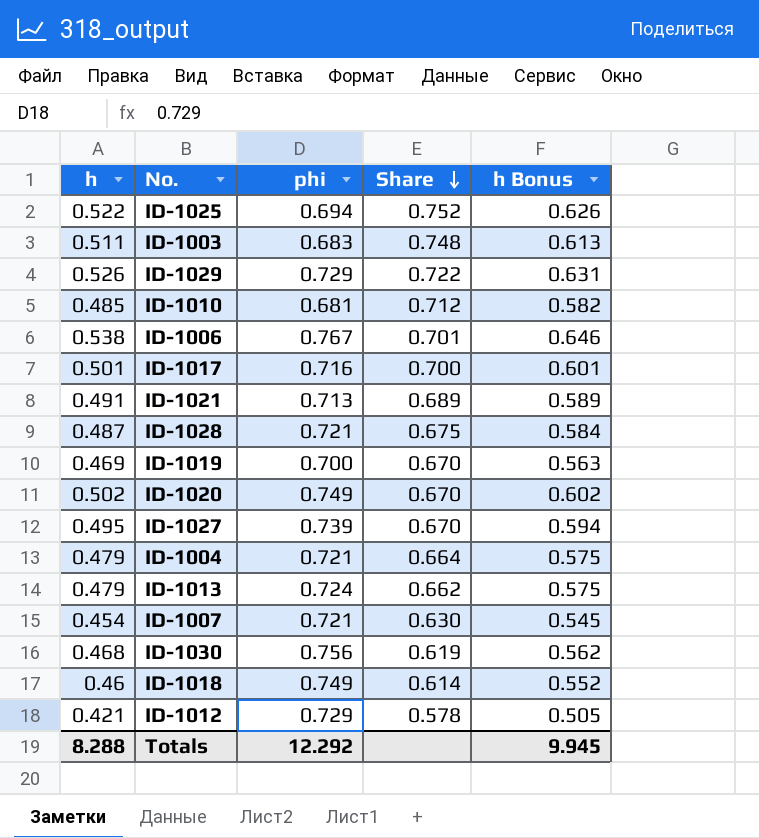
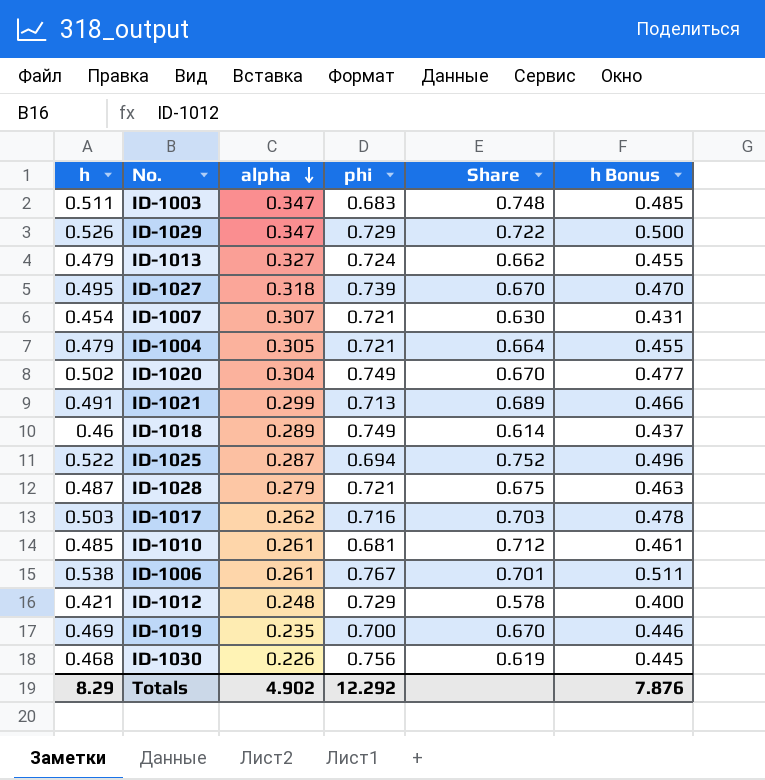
row order: Share descending -> alpha descending
column alpha | position: none -> 3
column h Bonus | formula: [h] * 1.2 -> [h] * 0.95
ID-1017 | h: 0.501 -> 0.503
ID-1017 | Share: 0.700 -> 0.703
Totals | h: 8.288 -> 8.29
Totals | h Bonus: 9.945 -> 7.876

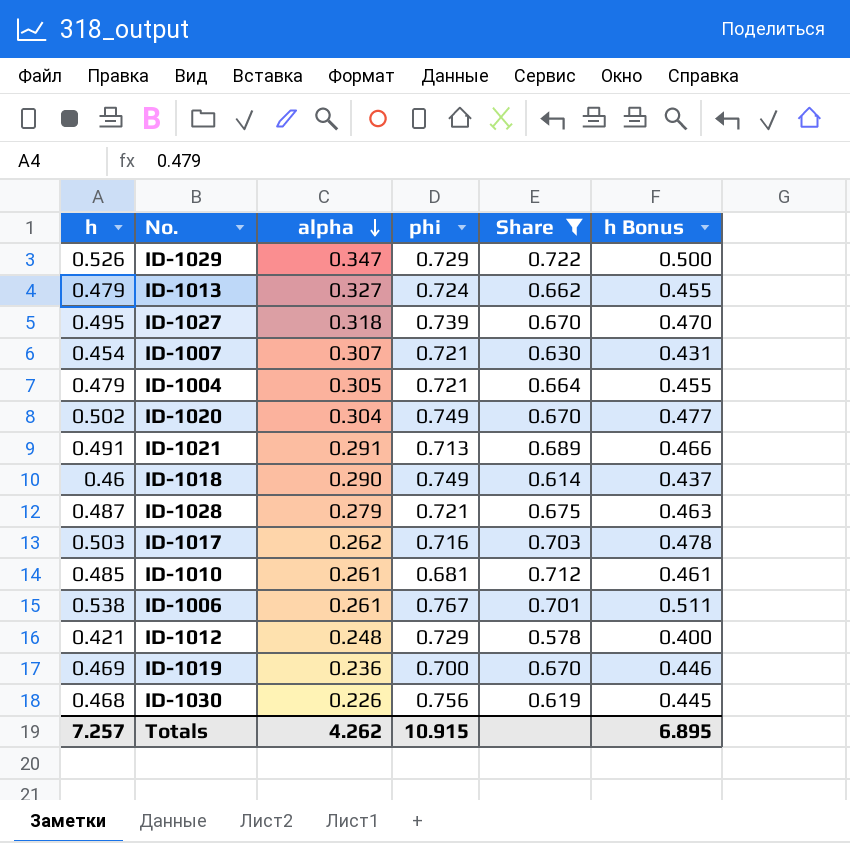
filter: none -> Share <= 0.722
ID-1021 | alpha: 0.299 -> 0.291
ID-1018 | alpha: 0.289 -> 0.290
ID-1019 | alpha: 0.235 -> 0.236
Totals | h: 8.29 -> 7.257
Totals | alpha: 4.902 -> 4.262
Totals | phi: 12.292 -> 10.915
Totals | h Bonus: 7.876 -> 6.895

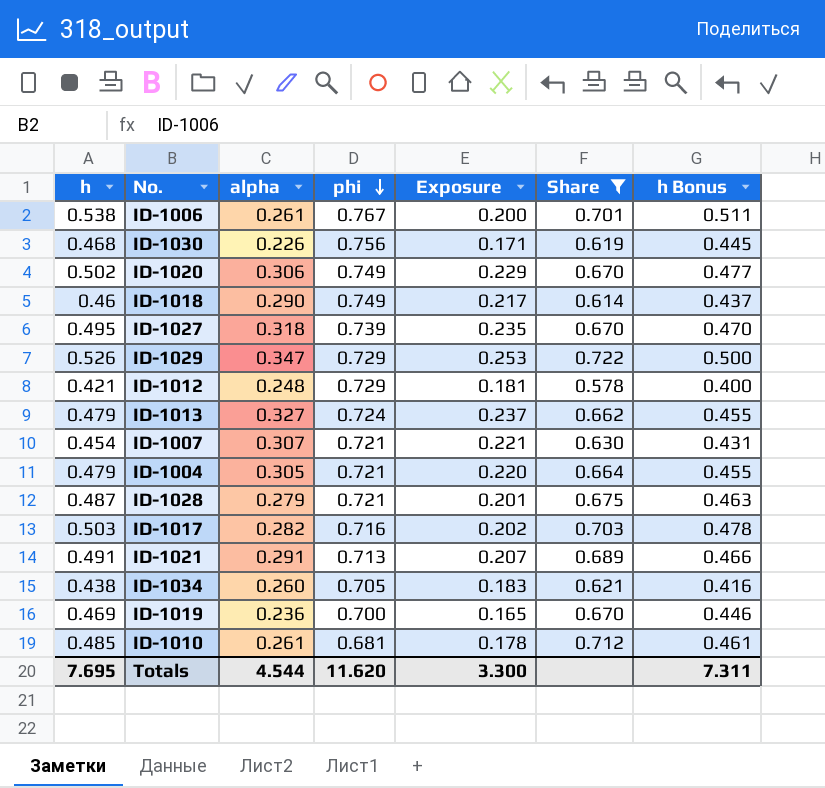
row order: alpha descending -> phi descending
column Exposure | formula: none -> [alpha] * [phi]
ID-1020 | alpha: 0.304 -> 0.306
ID-1017 | alpha: 0.262 -> 0.282
row ID-1034: none -> 0.438 | 0.260 | 0.705 | 0.183 | 0.621 | 0.416
Totals | h: 7.257 -> 7.695
Totals | alpha: 4.262 -> 4.544
Totals | phi: 10.915 -> 11.620
Totals | h Bonus: 6.895 -> 7.311

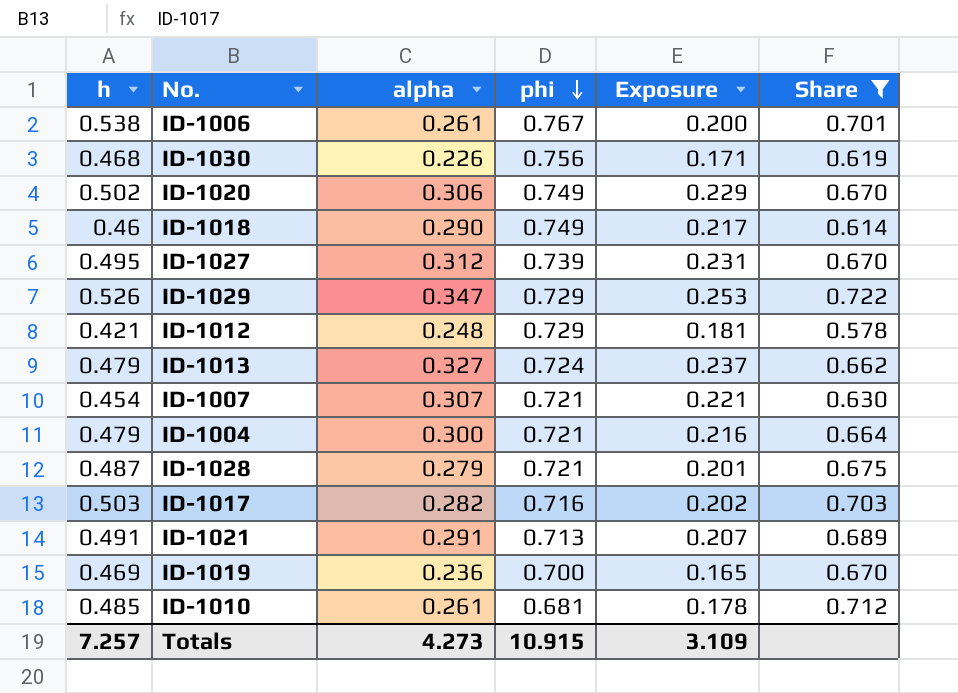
column h Bonus | formula: [h] * 0.95 -> none
row ID-1034: 0.438 | 0.260 | 0.705 | 0.183 | 0.621 | 0.416 -> none
ID-1027 | alpha: 0.318 -> 0.312
ID-1027 | Exposure: 0.235 -> 0.231
ID-1004 | alpha: 0.305 -> 0.300
ID-1004 | Exposure: 0.220 -> 0.216
Totals | h: 7.695 -> 7.257
Totals | alpha: 4.544 -> 4.273
Totals | phi: 11.620 -> 10.915
Totals | Exposure: 3.300 -> 3.109

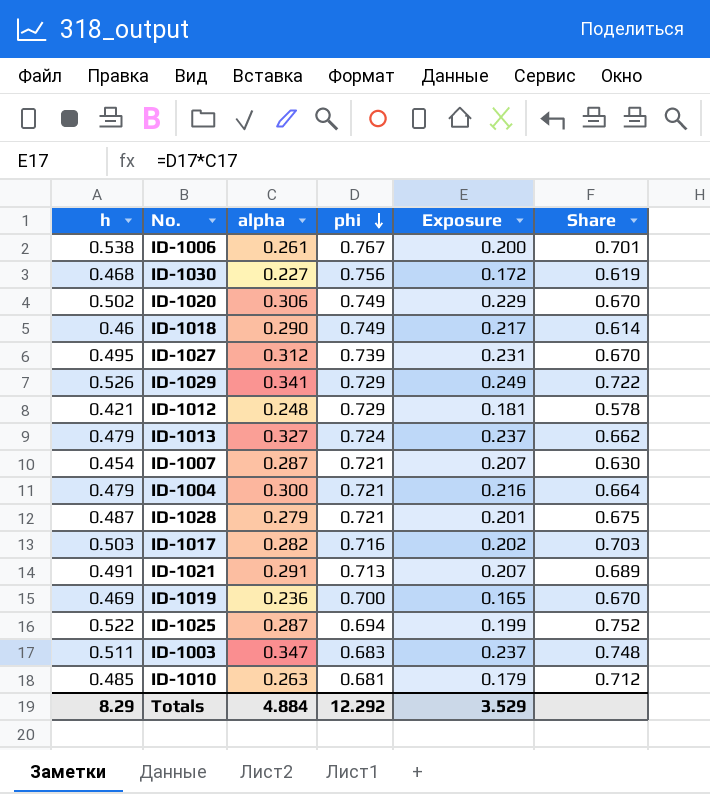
filter: Share <= 0.722 -> none
ID-1030 | alpha: 0.226 -> 0.227
ID-1030 | Exposure: 0.171 -> 0.172
ID-1029 | alpha: 0.347 -> 0.341
ID-1029 | Exposure: 0.253 -> 0.249
ID-1007 | alpha: 0.307 -> 0.287
ID-1007 | Exposure: 0.221 -> 0.207
ID-1010 | alpha: 0.261 -> 0.263
ID-1010 | Exposure: 0.178 -> 0.179
Totals | h: 7.257 -> 8.29
Totals | alpha: 4.273 -> 4.884
Totals | phi: 10.915 -> 12.292
Totals | Exposure: 3.109 -> 3.529

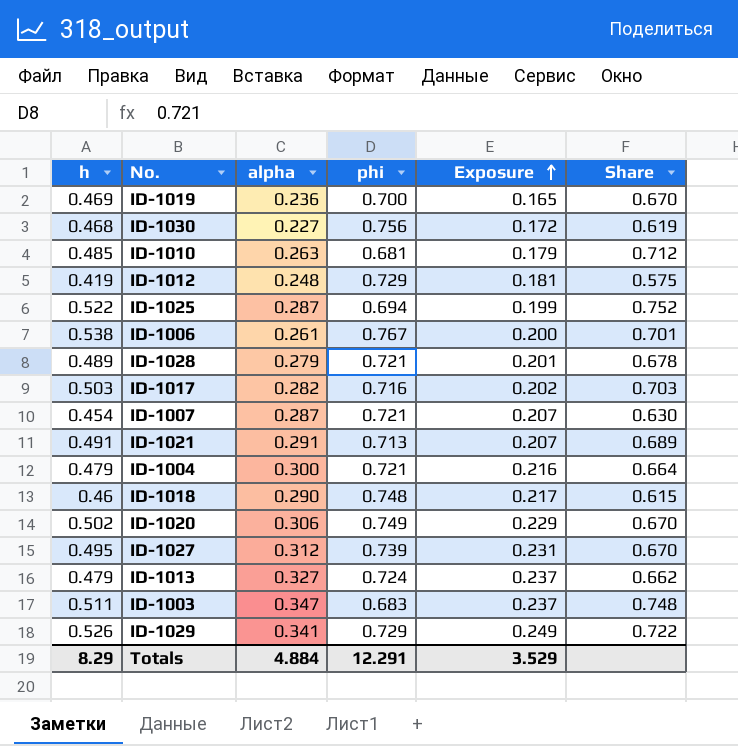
row order: phi descending -> Exposure ascending
ID-1012 | h: 0.421 -> 0.419
ID-1012 | Share: 0.578 -> 0.575
ID-1028 | h: 0.487 -> 0.489
ID-1028 | Share: 0.675 -> 0.678
ID-1018 | phi: 0.749 -> 0.748
ID-1018 | Share: 0.614 -> 0.615
Totals | phi: 12.292 -> 12.291

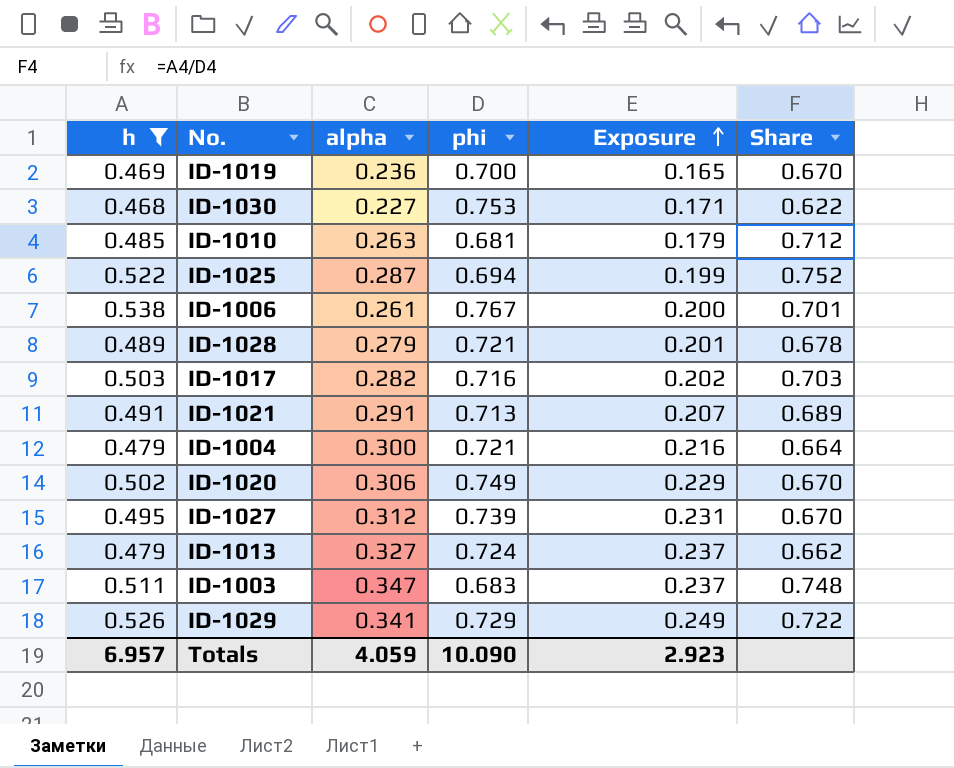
filter: none -> h >= 0.468
ID-1030 | phi: 0.756 -> 0.753
ID-1030 | Exposure: 0.172 -> 0.171
ID-1030 | Share: 0.619 -> 0.622
Totals | h: 8.29 -> 6.957
Totals | alpha: 4.884 -> 4.059
Totals | phi: 12.291 -> 10.090
Totals | Exposure: 3.529 -> 2.923

